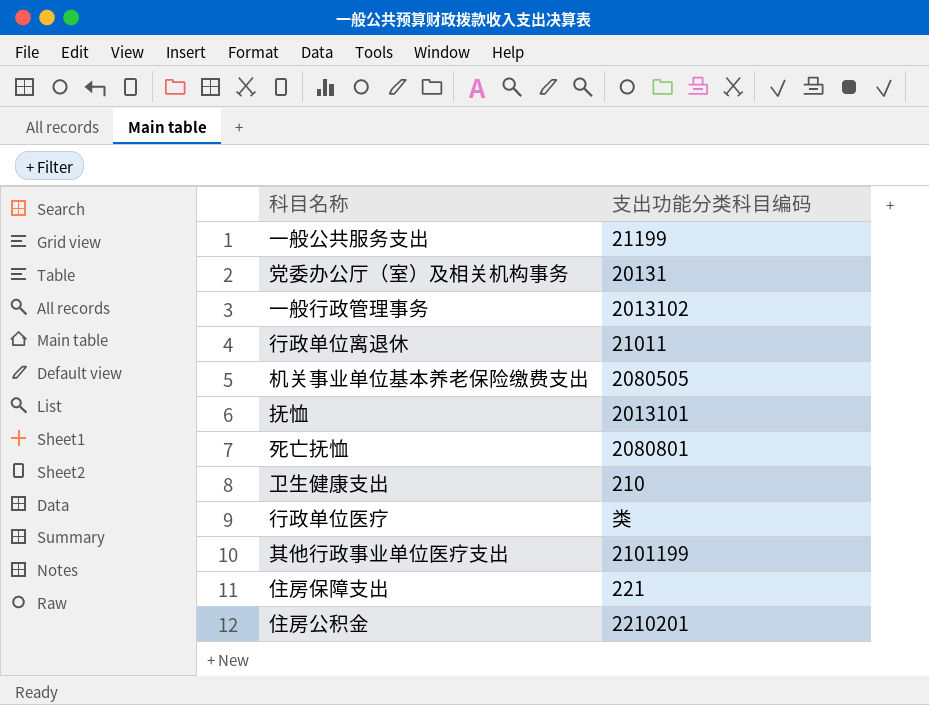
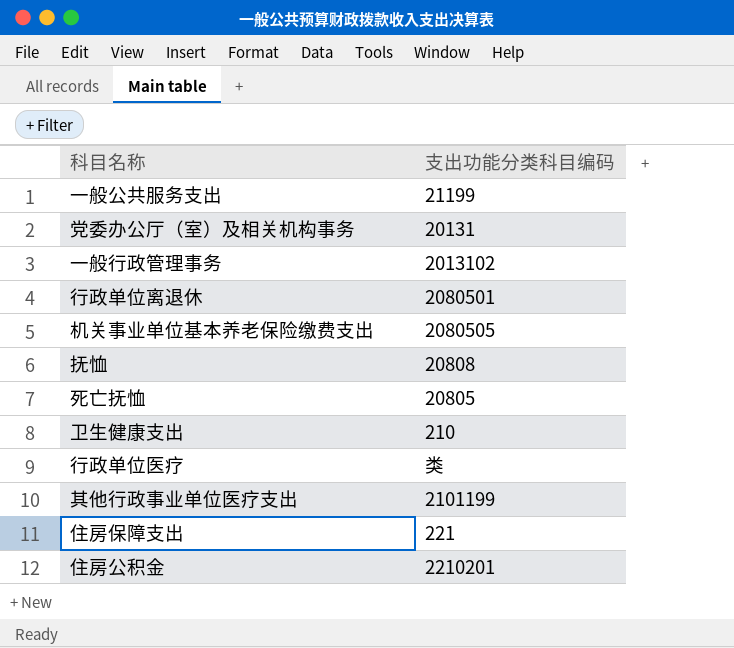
行政单位离退休 | 支出功能分类科目编码: 21011 -> 2080501
抚恤 | 支出功能分类科目编码: 2013101 -> 20808
死亡抚恤 | 支出功能分类科目编码: 2080801 -> 20805

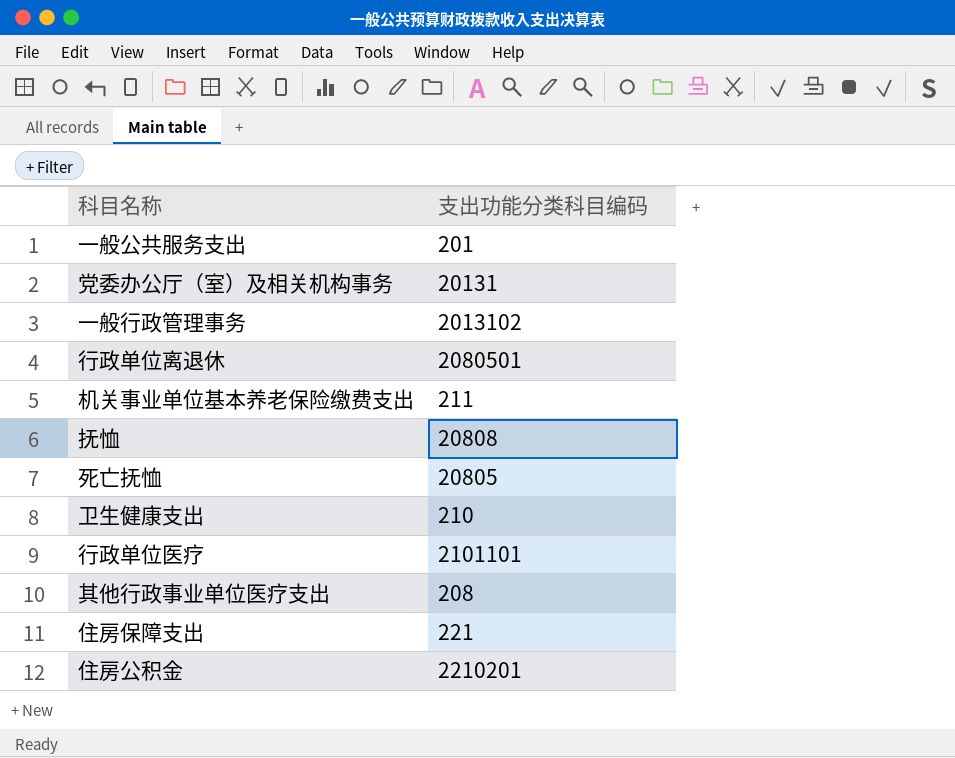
一般公共服务支出 | 支出功能分类科目编码: 21199 -> 201
机关事业单位基本养老保险缴费支出 | 支出功能分类科目编码: 2080505 -> 211
行政单位医疗 | 支出功能分类科目编码: 类 -> 2101101
其他行政事业单位医疗支出 | 支出功能分类科目编码: 2101199 -> 208

